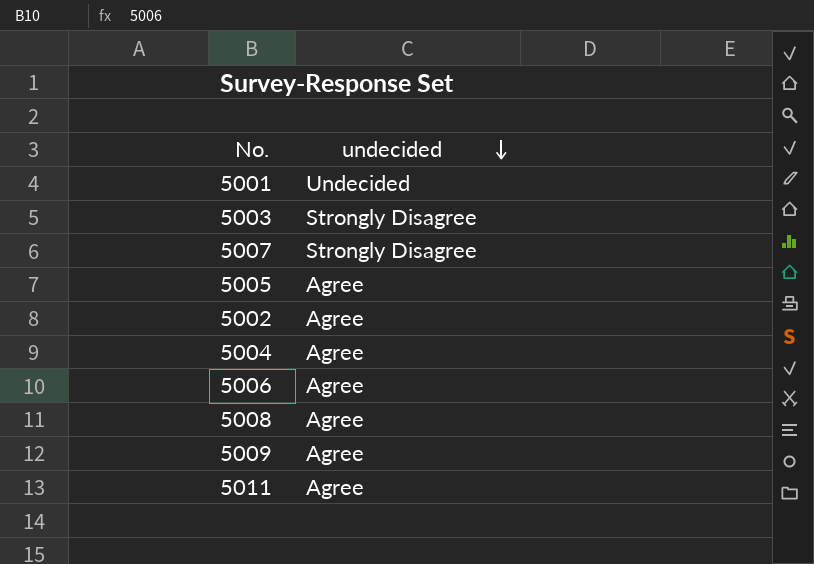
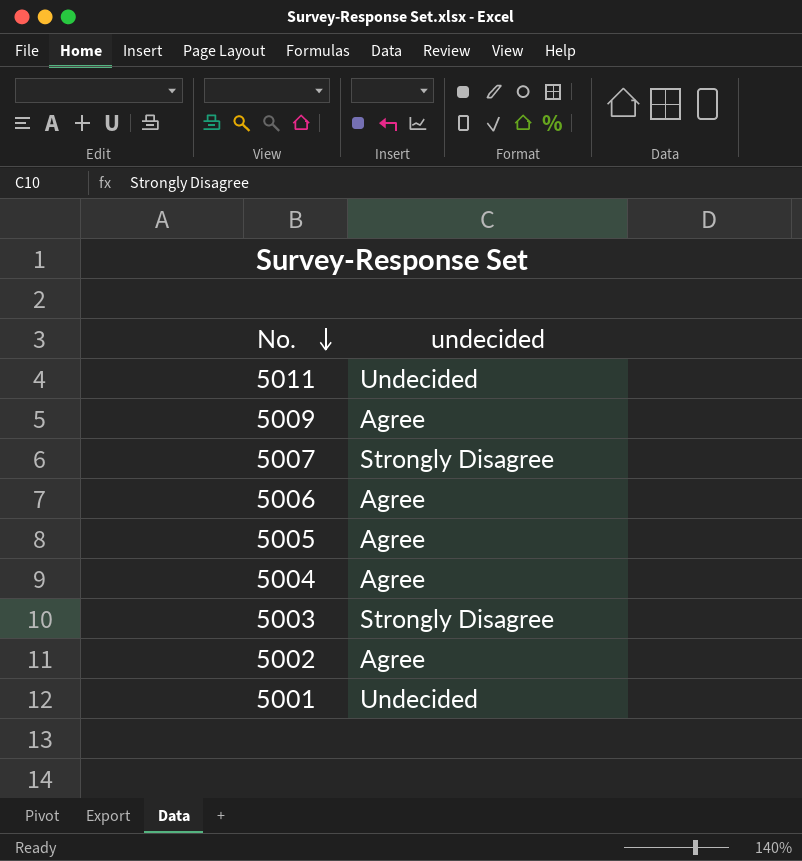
row order: undecided descending -> No. descending
row 5008: Agree -> none
5011 | undecided: Agree -> Undecided

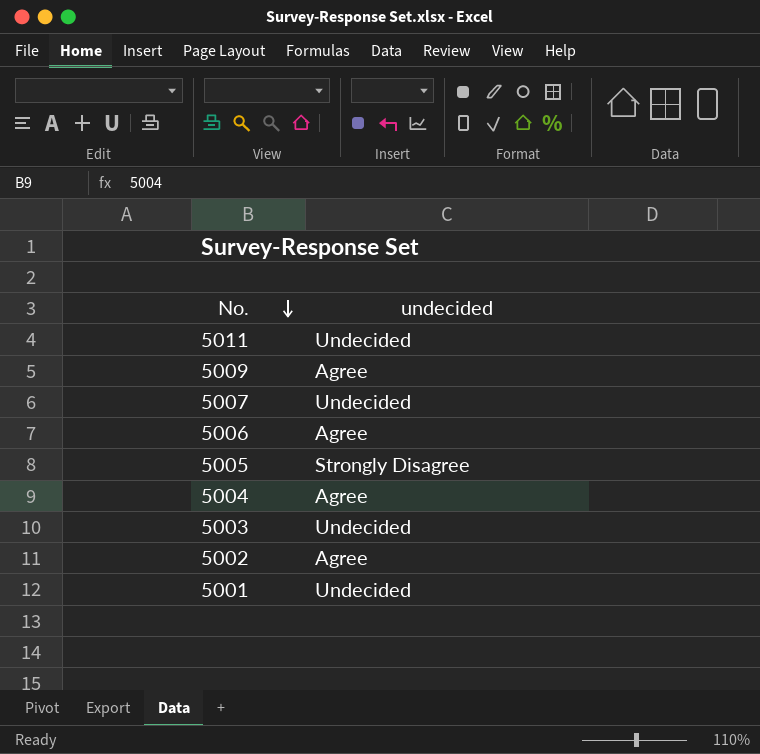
5007 | undecided: Strongly Disagree -> Undecided
5005 | undecided: Agree -> Strongly Disagree
5003 | undecided: Strongly Disagree -> Undecided

